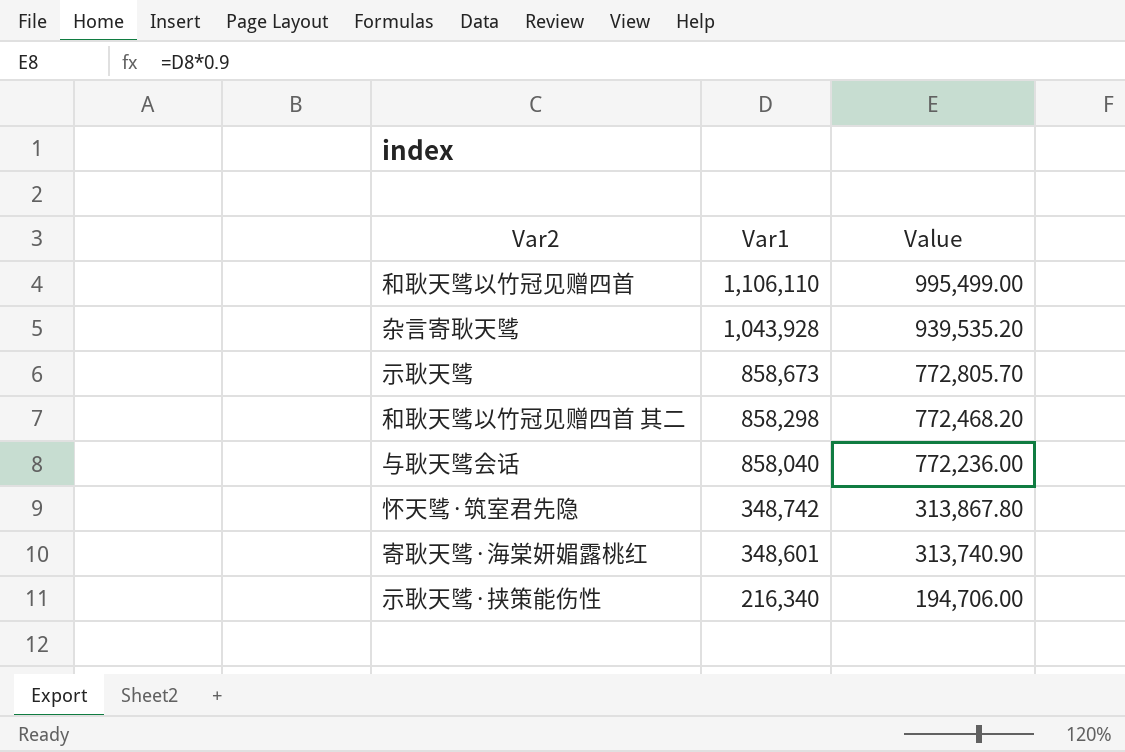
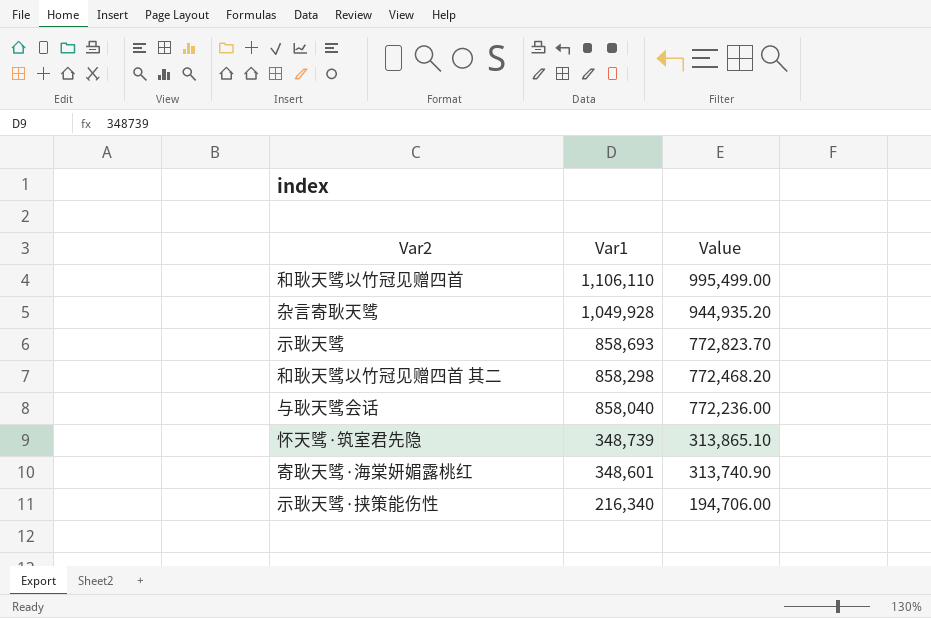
杂言寄耿天骘 | Var1: 1,043,928 -> 1,049,928
杂言寄耿天骘 | Value: 939,535.20 -> 944,935.20
示耿天骘 | Var1: 858,673 -> 858,693
示耿天骘 | Value: 772,805.70 -> 772,823.70
怀天骘·筑室君先隐 | Var1: 348,742 -> 348,739
怀天骘·筑室君先隐 | Value: 313,867.80 -> 313,865.10

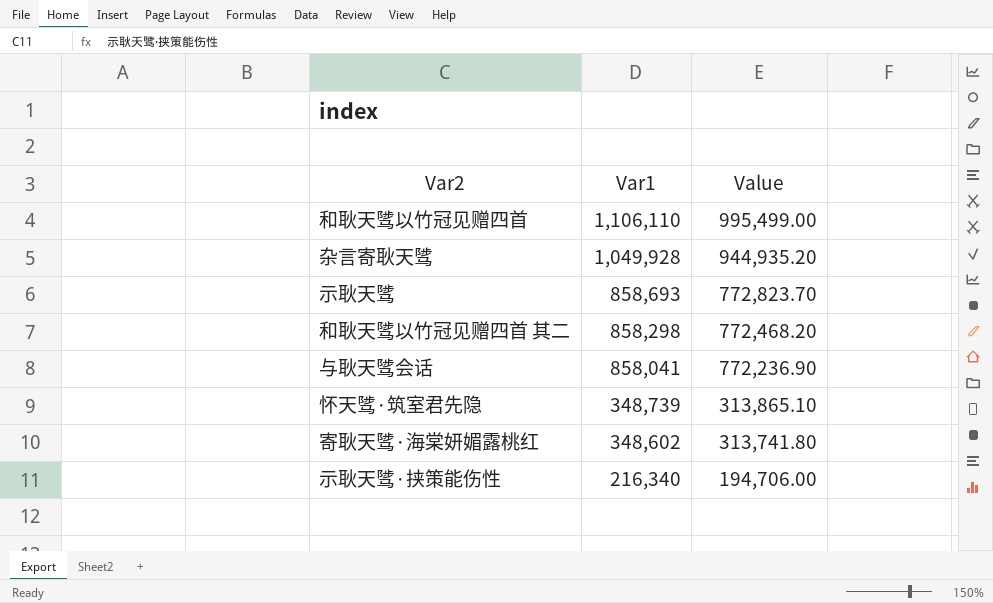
与耿天骘会话 | Var1: 858,040 -> 858,041
与耿天骘会话 | Value: 772,236.00 -> 772,236.90
寄耿天骘·海棠妍媚露桃红 | Var1: 348,601 -> 348,602
寄耿天骘·海棠妍媚露桃红 | Value: 313,740.90 -> 313,741.80

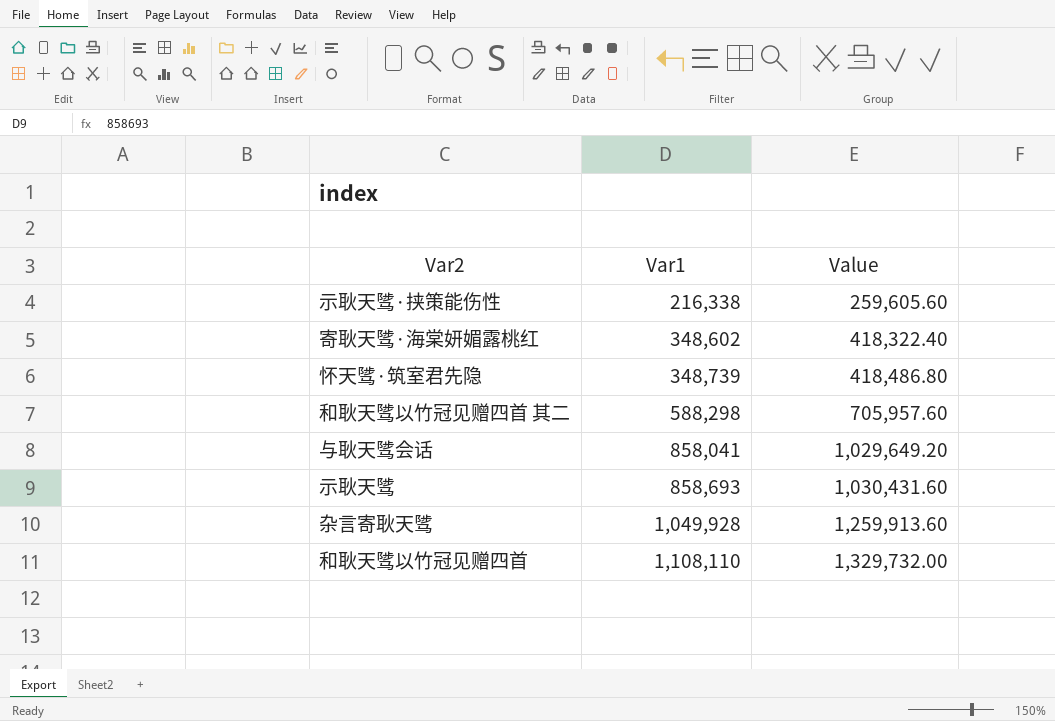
row order: Var1 descending -> Var1 ascending
column Value | formula: [Var1] * 0.9 -> [Var1] * 1.2
示耿天骘·挟策能伤性 | Var1: 216,340 -> 216,338
和耿天骘以竹冠见赠四首 其二 | Var1: 858,298 -> 588,298
和耿天骘以竹冠见赠四首 | Var1: 1,106,110 -> 1,108,110

